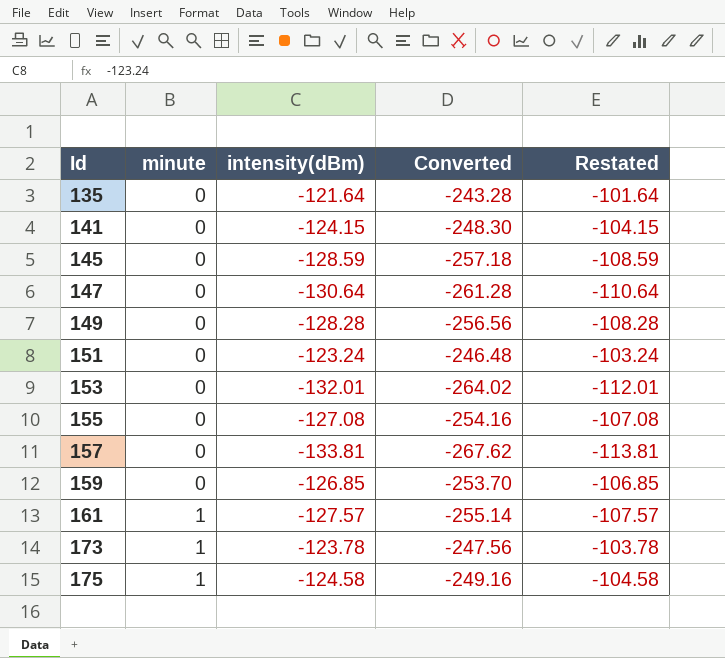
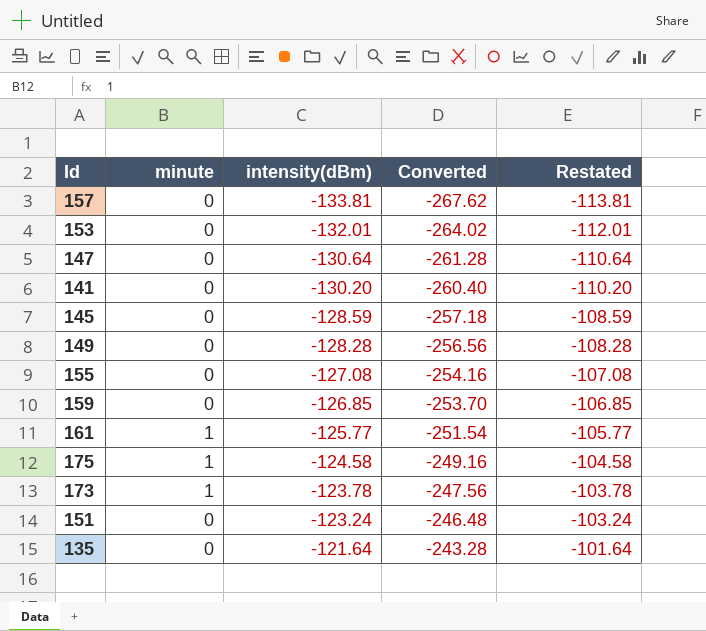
row order: Id ascending -> intensity(dBm) ascending
141 | intensity(dBm): -124.15 -> -130.20
141 | Converted: -248.30 -> -260.40
141 | Restated: -104.15 -> -110.20
161 | intensity(dBm): -127.57 -> -125.77
161 | Converted: -255.14 -> -251.54
161 | Restated: -107.57 -> -105.77

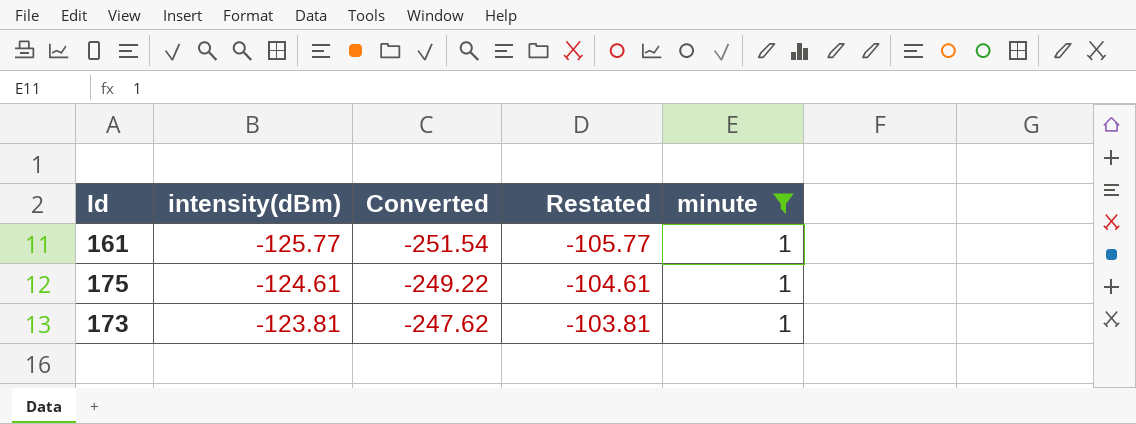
filter: none -> minute = 1
column minute | position: 2 -> 5
175 | intensity(dBm): -124.58 -> -124.61
175 | Converted: -249.16 -> -249.22
175 | Restated: -104.58 -> -104.61
173 | intensity(dBm): -123.78 -> -123.81
173 | Converted: -247.56 -> -247.62
173 | Restated: -103.78 -> -103.81

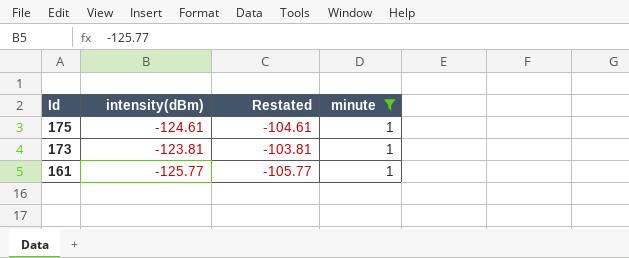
row order: intensity(dBm) ascending -> Id descending
column Converted | formula: [intensity(dBm)] * 2 -> none

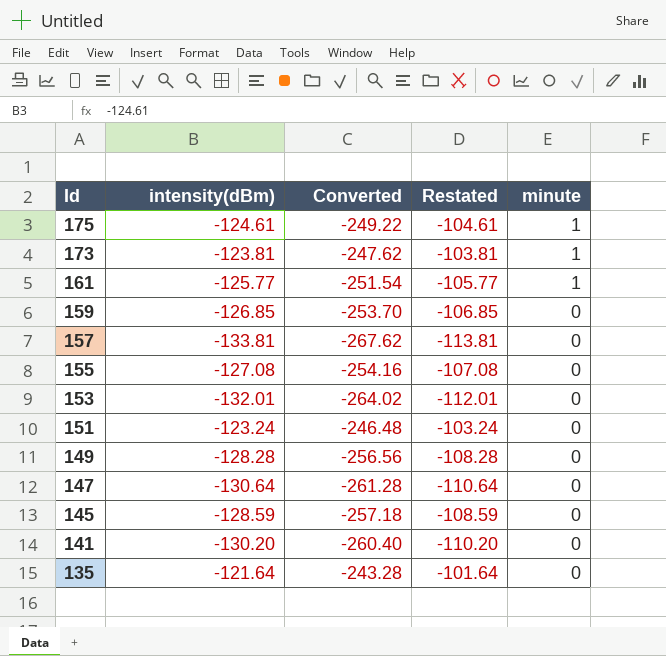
filter: minute = 1 -> none
column Converted | formula: none -> [intensity(dBm)] * 2

